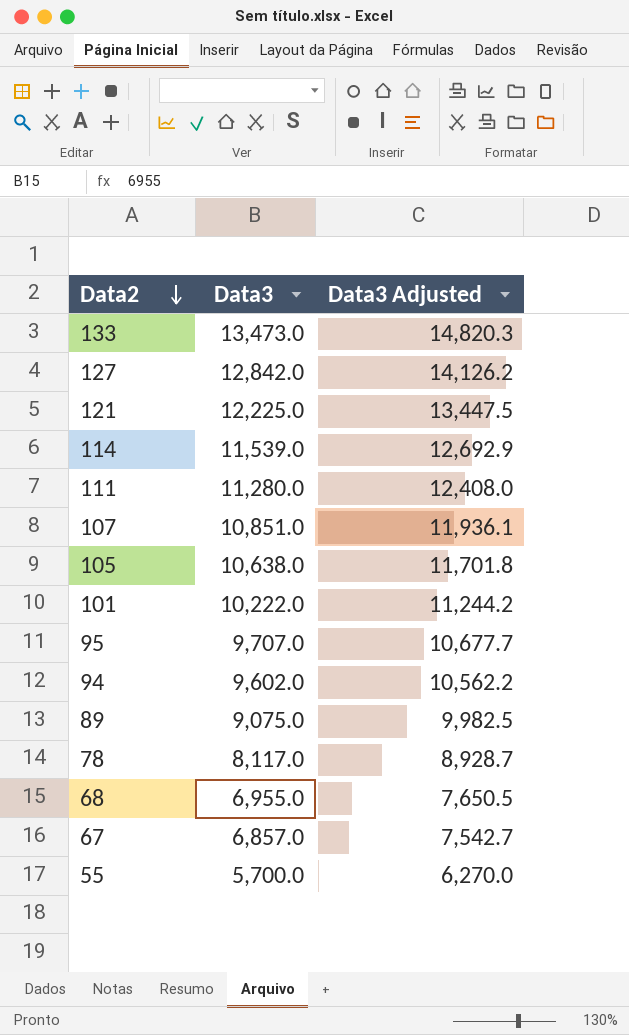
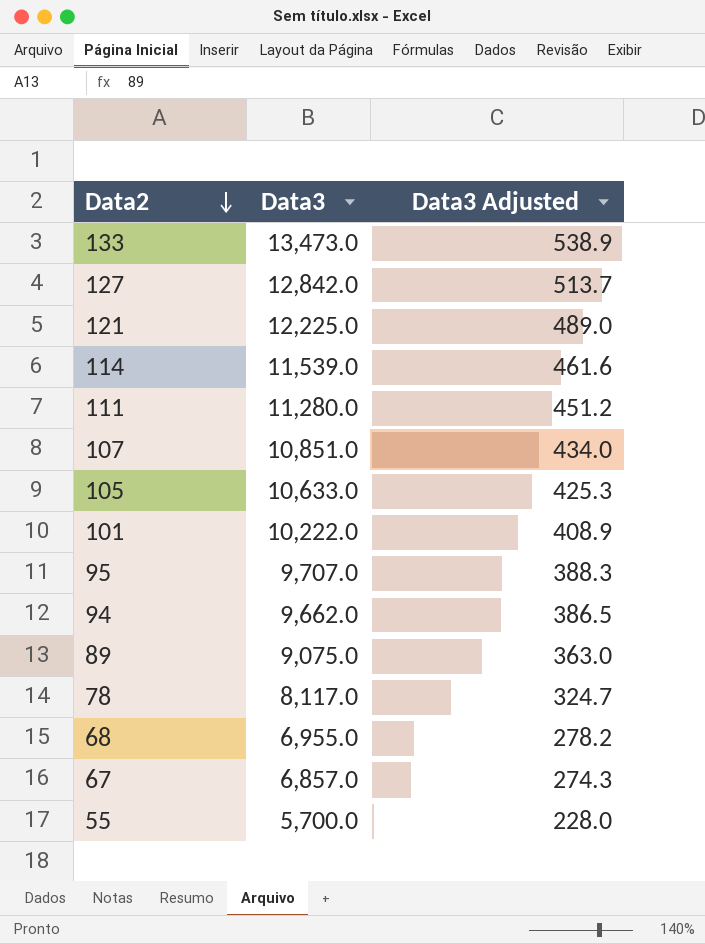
column Data3 Adjusted | formula: [Data3] * 1.1 -> [Data3] * 0.04
105 | Data3: 10,638.0 -> 10,633.0
94 | Data3: 9,602.0 -> 9,662.0

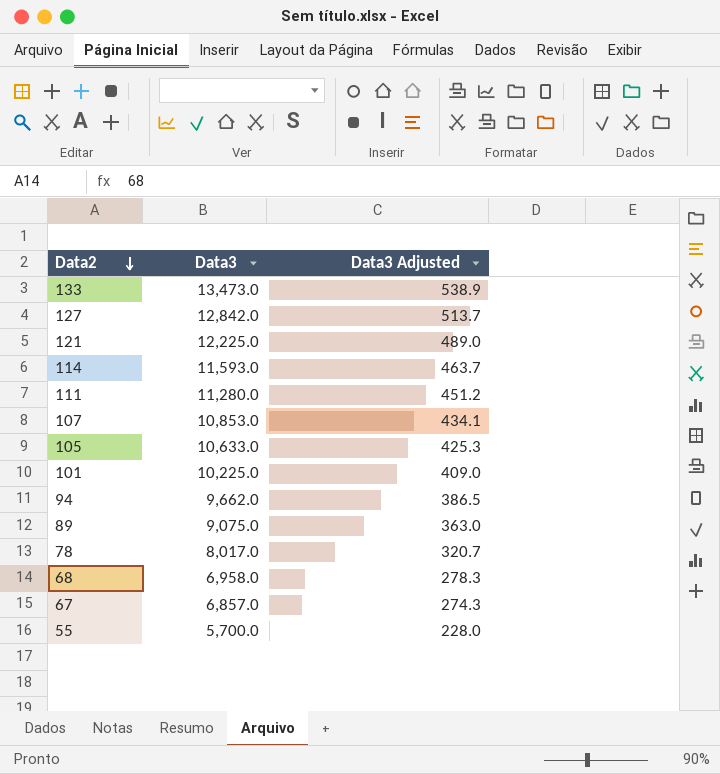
row 95: 9,707.0 | 388.3 -> none
114 | Data3: 11,539.0 -> 11,593.0
114 | Data3 Adjusted: 461.6 -> 463.7
107 | Data3: 10,851.0 -> 10,853.0
107 | Data3 Adjusted: 434.0 -> 434.1
101 | Data3: 10,222.0 -> 10,225.0
101 | Data3 Adjusted: 408.9 -> 409.0
78 | Data3: 8,117.0 -> 8,017.0
78 | Data3 Adjusted: 324.7 -> 320.7
68 | Data3: 6,955.0 -> 6,958.0
68 | Data3 Adjusted: 278.2 -> 278.3

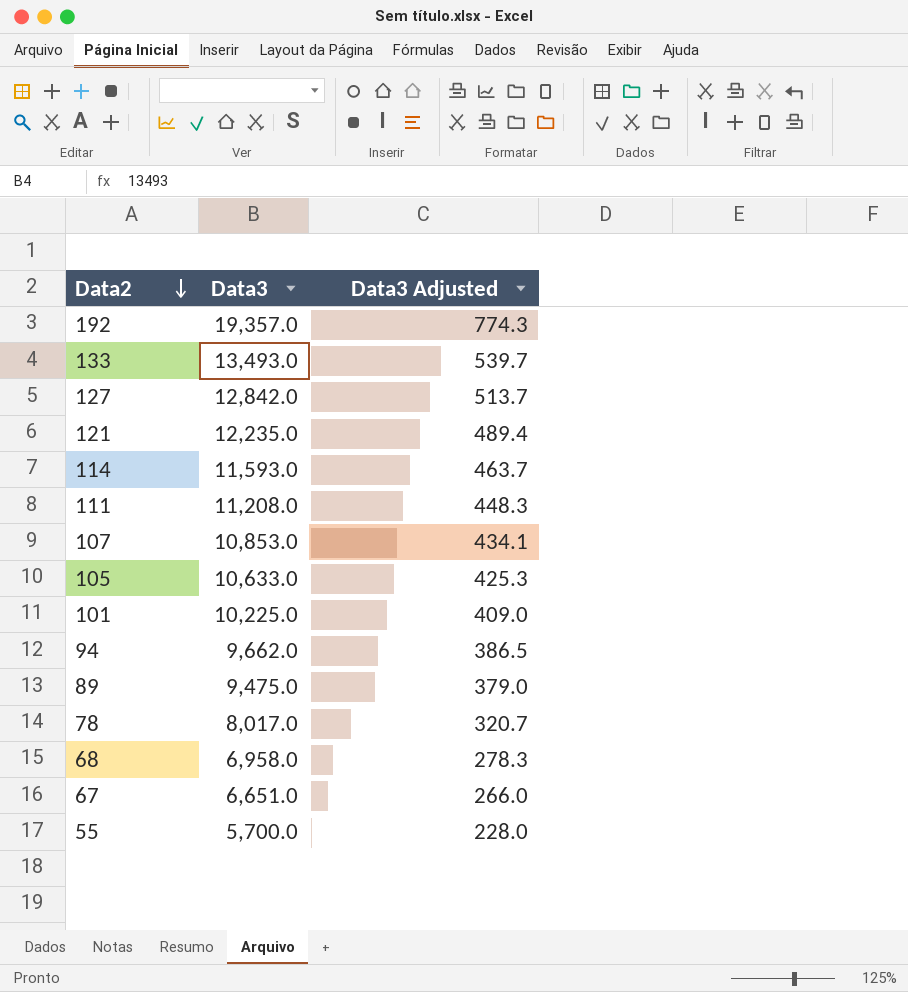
row 192: none -> 19,357.0 | 774.3
133 | Data3: 13,473.0 -> 13,493.0
133 | Data3 Adjusted: 538.9 -> 539.7
121 | Data3: 12,225.0 -> 12,235.0
121 | Data3 Adjusted: 489.0 -> 489.4
111 | Data3: 11,280.0 -> 11,208.0
111 | Data3 Adjusted: 451.2 -> 448.3
89 | Data3: 9,075.0 -> 9,475.0
89 | Data3 Adjusted: 363.0 -> 379.0
67 | Data3: 6,857.0 -> 6,651.0
67 | Data3 Adjusted: 274.3 -> 266.0

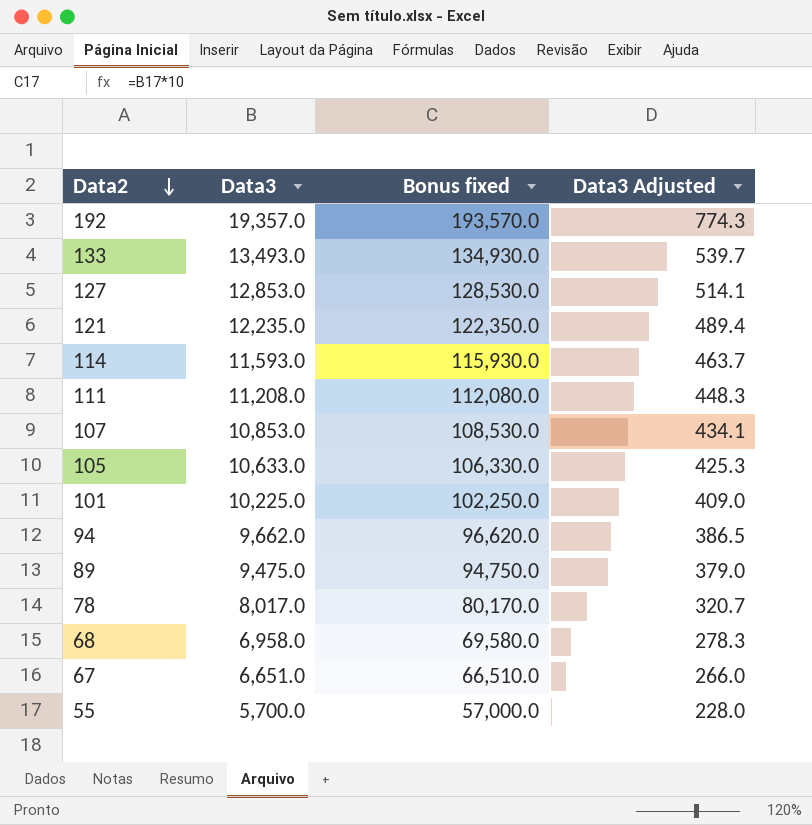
column Bonus fixed | formula: none -> [Data3] * 10
127 | Data3: 12,842.0 -> 12,853.0
127 | Data3 Adjusted: 513.7 -> 514.1

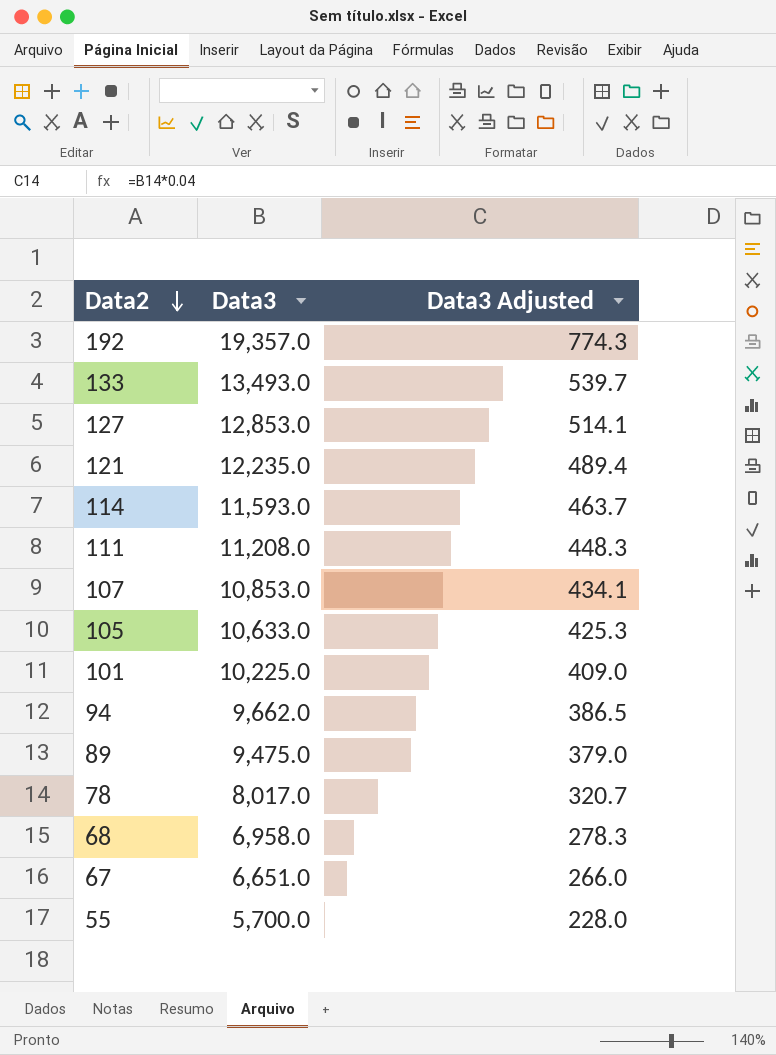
column Bonus fixed | formula: [Data3] * 10 -> none

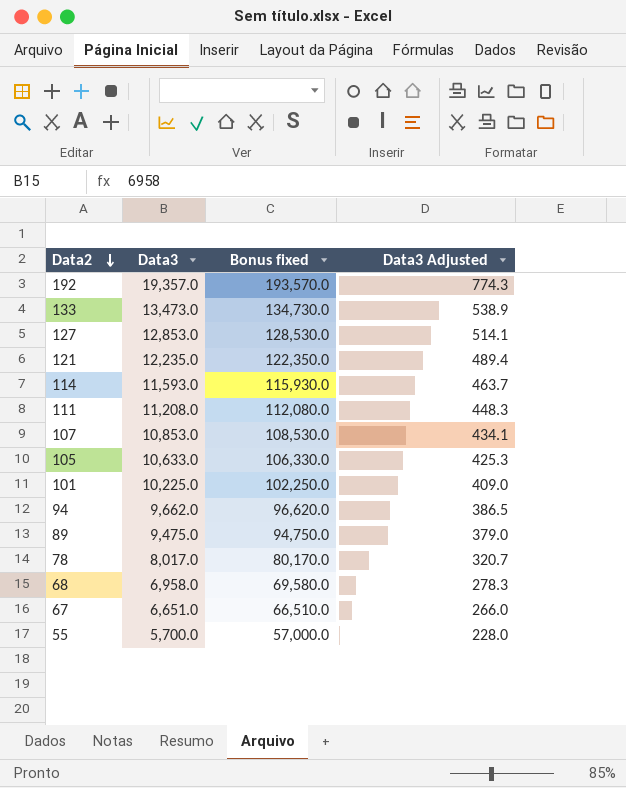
column Bonus fixed | formula: none -> [Data3] * 10
133 | Data3: 13,493.0 -> 13,473.0
133 | Data3 Adjusted: 539.7 -> 538.9

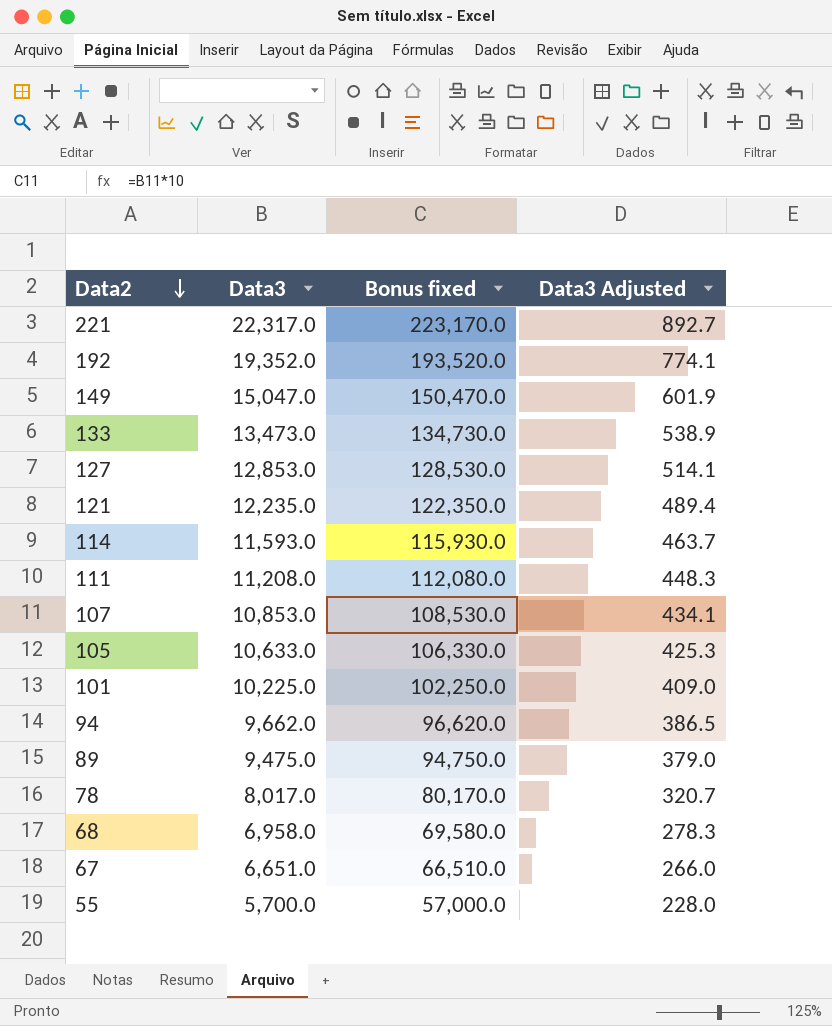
row 221: none -> 22,317.0 | 223,170.0 | 892.7
192 | Data3: 19,357.0 -> 19,352.0
192 | Bonus fixed: 193,570.0 -> 193,520.0
192 | Data3 Adjusted: 774.3 -> 774.1
row 149: none -> 15,047.0 | 150,470.0 | 601.9

